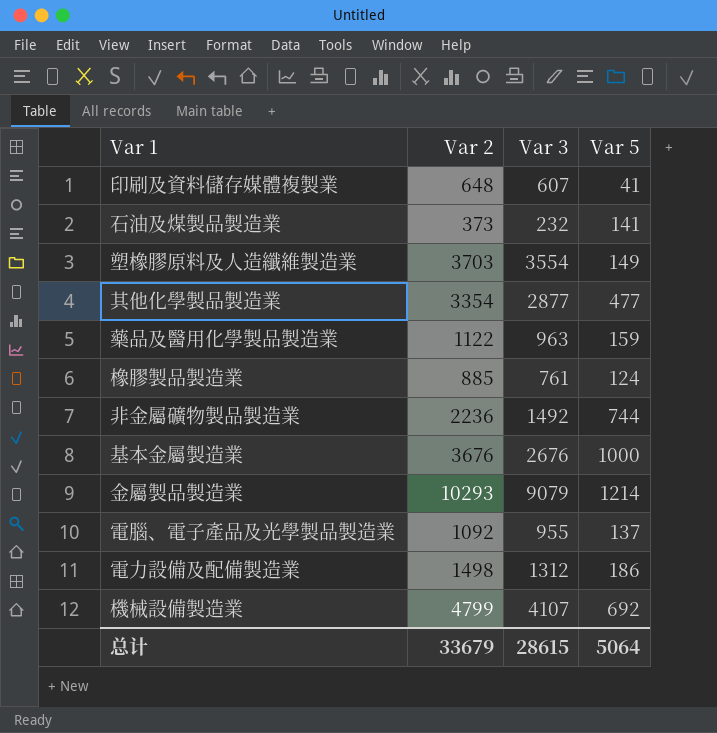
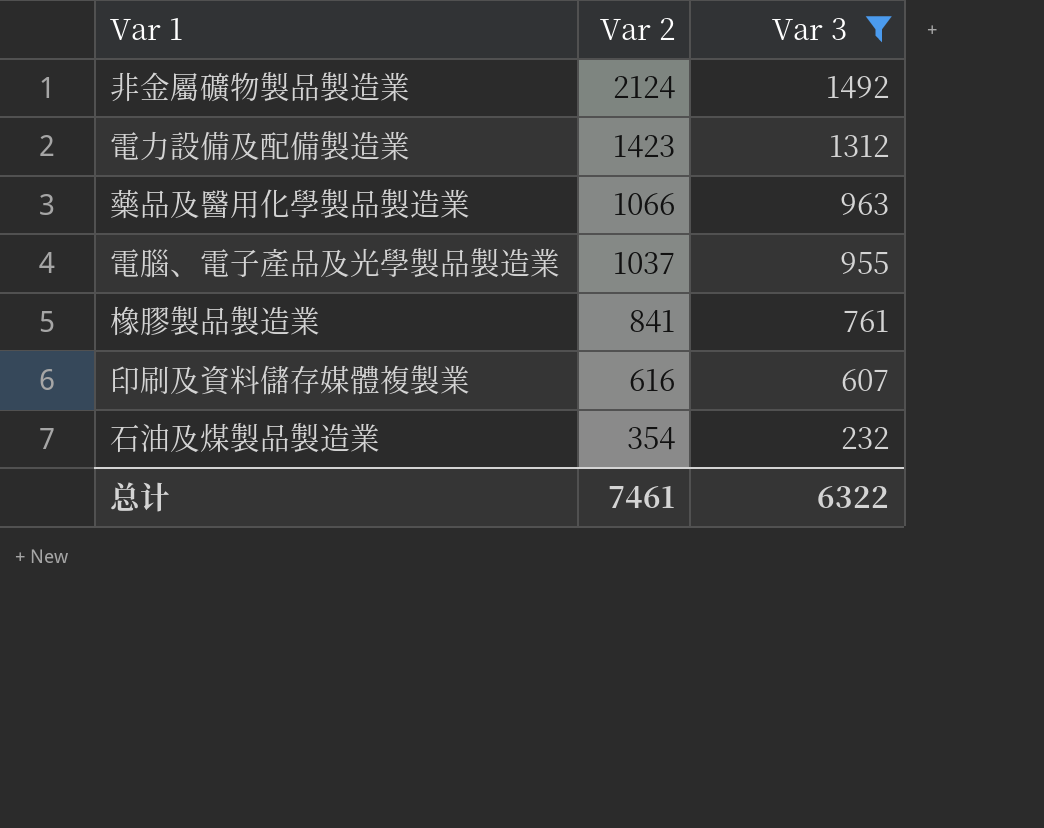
filter: none -> Var 3 <= 1492
row order: none -> Var 2 descending
column Var 5 | formula: [Var 2] - [Var 3] -> none
非金屬礦物製品製造業 | Var 2: 2236 -> 2124
電力設備及配備製造業 | Var 2: 1498 -> 1423
藥品及醫用化學製品製造業 | Var 2: 1122 -> 1066
電腦、電子產品及光學製品製造業 | Var 2: 1092 -> 1037
橡膠製品製造業 | Var 2: 885 -> 841
印刷及資料儲存媒體複製業 | Var 2: 648 -> 616
石油及煤製品製造業 | Var 2: 373 -> 354
总计 | Var 2: 33679 -> 7461
总计 | Var 3: 28615 -> 6322

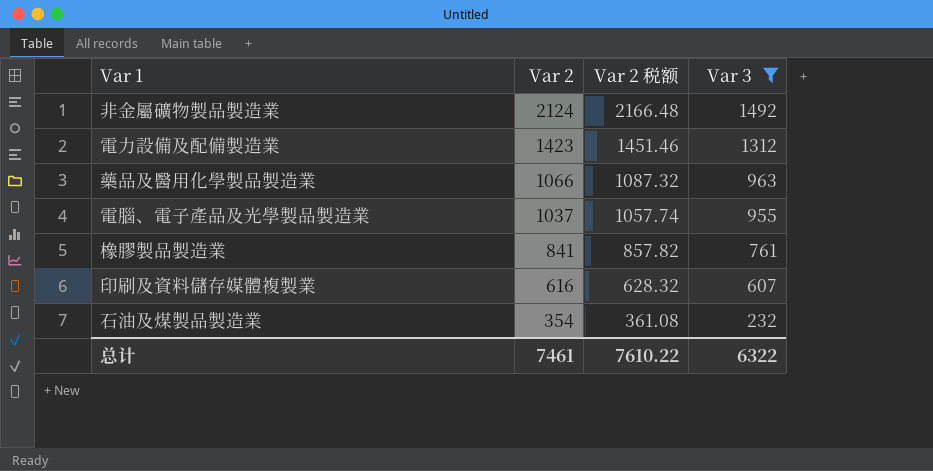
column Var 2 税额 | formula: none -> [Var 2] * 1.02

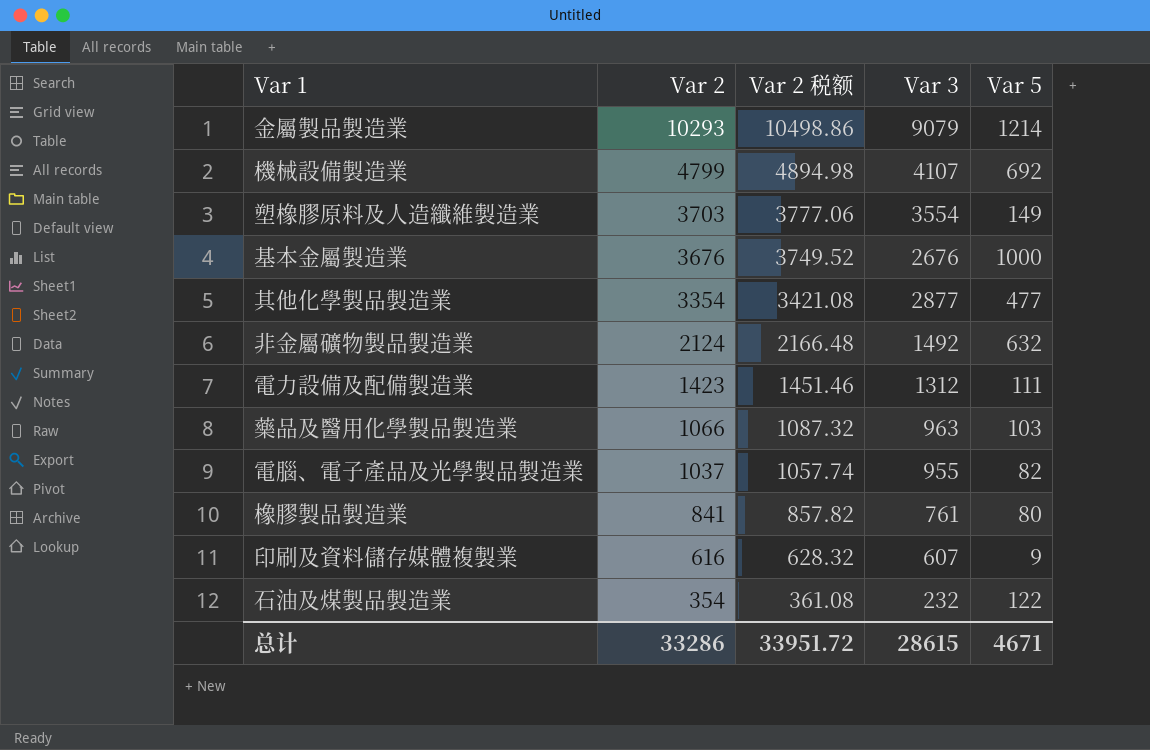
filter: Var 3 <= 1492 -> none
column Var 5 | formula: none -> [Var 2] - [Var 3]
总计 | Var 2: 7461 -> 33286
总计 | Var 2 税额: 7610.22 -> 33951.72
总计 | Var 3: 6322 -> 28615

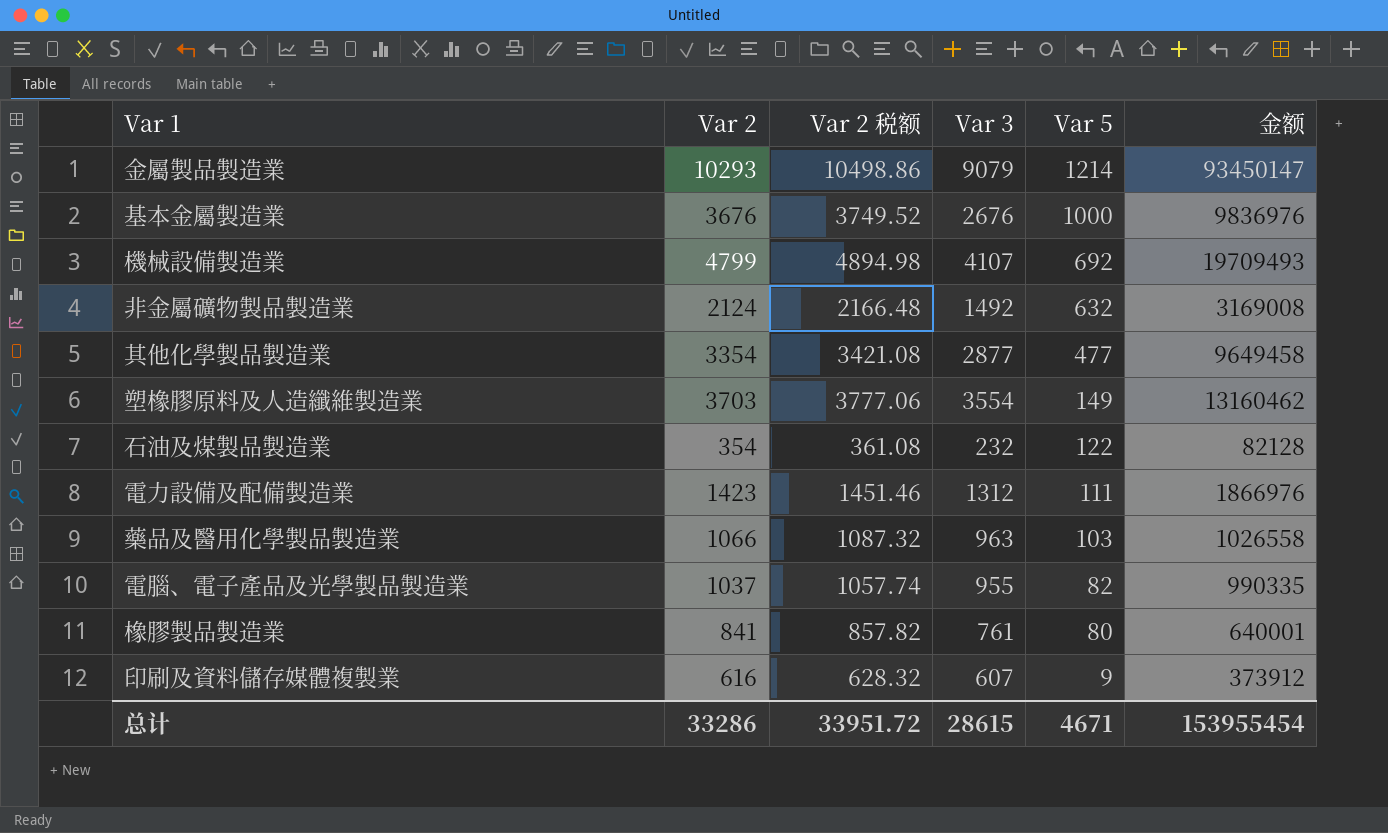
row order: Var 2 descending -> Var 5 descending
column 金额 | formula: none -> [Var 2] * [Var 3]

